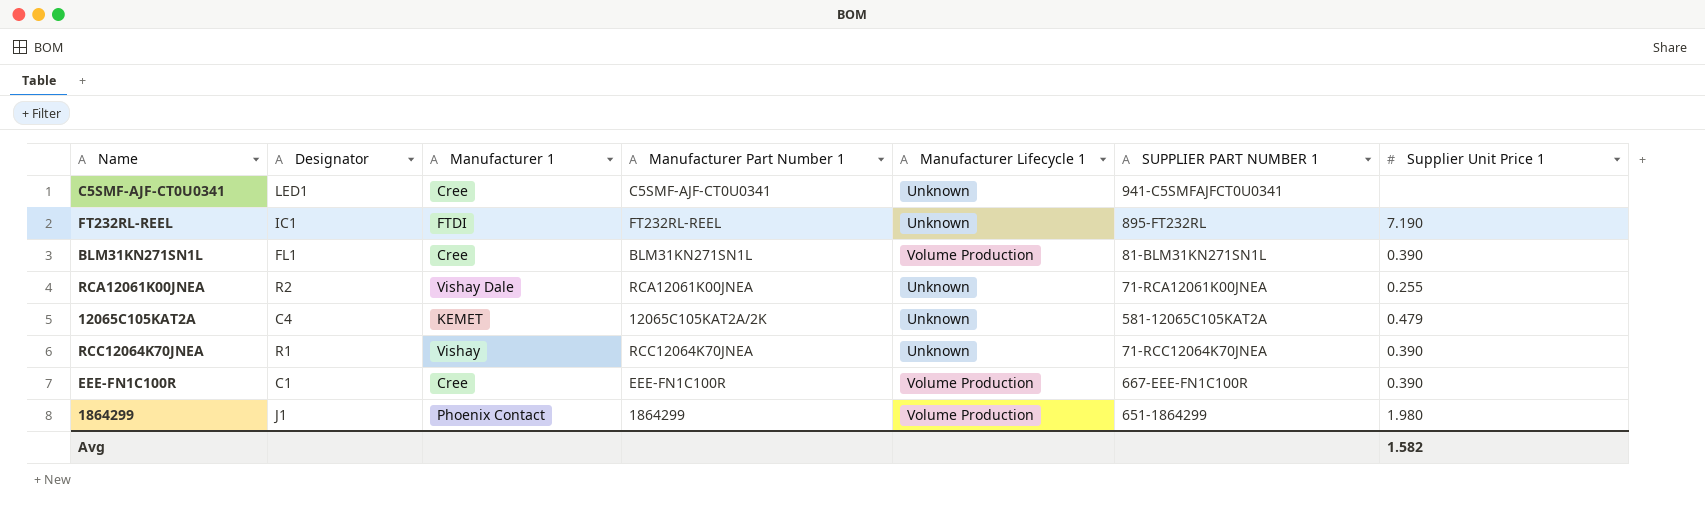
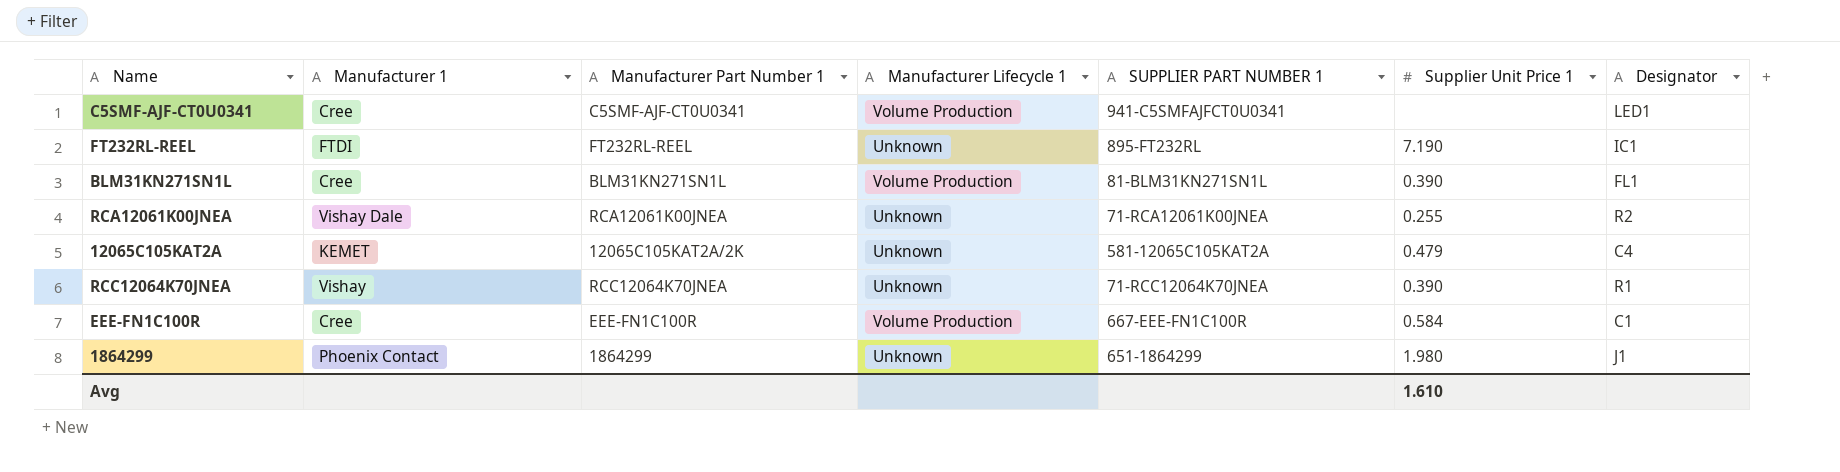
column Designator | position: 2 -> 7
C5SMF-AJF-CT0U0341 | Manufacturer Lifecycle 1: Unknown -> Volume Production
EEE-FN1C100R | Supplier Unit Price 1: 0.390 -> 0.584
1864299 | Manufacturer Lifecycle 1: Volume Production -> Unknown
Avg | Supplier Unit Price 1: 1.582 -> 1.610

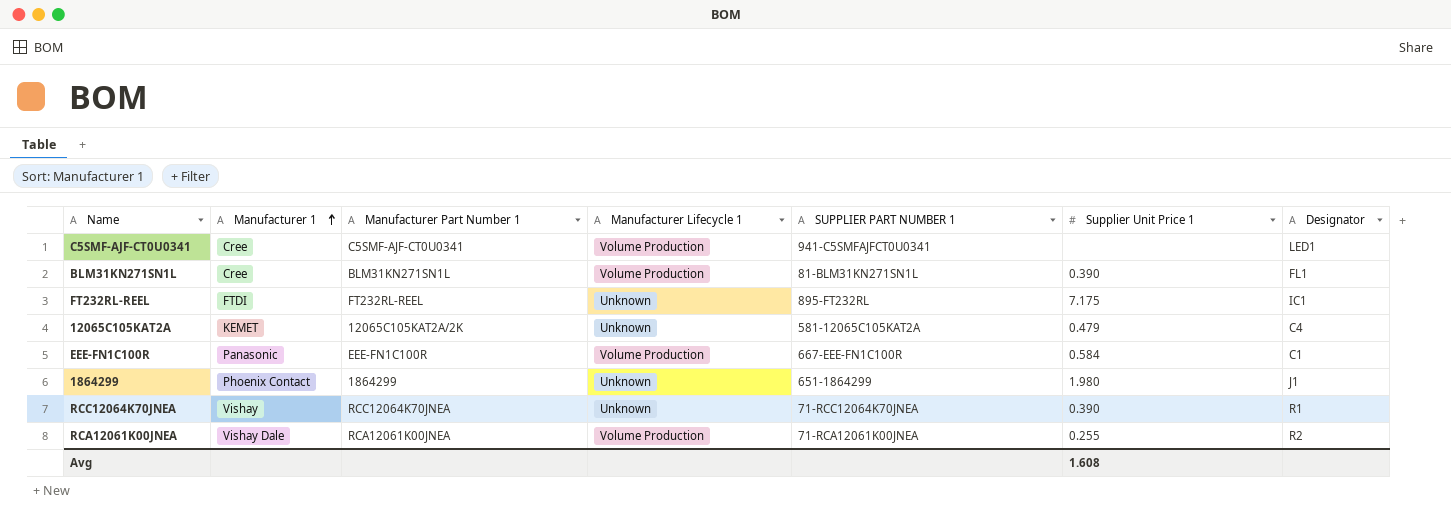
row order: none -> Manufacturer 1 ascending
FT232RL-REEL | Supplier Unit Price 1: 7.190 -> 7.175
EEE-FN1C100R | Manufacturer 1: Cree -> Panasonic
RCA12061K00JNEA | Manufacturer Lifecycle 1: Unknown -> Volume Production
Avg | Supplier Unit Price 1: 1.610 -> 1.608

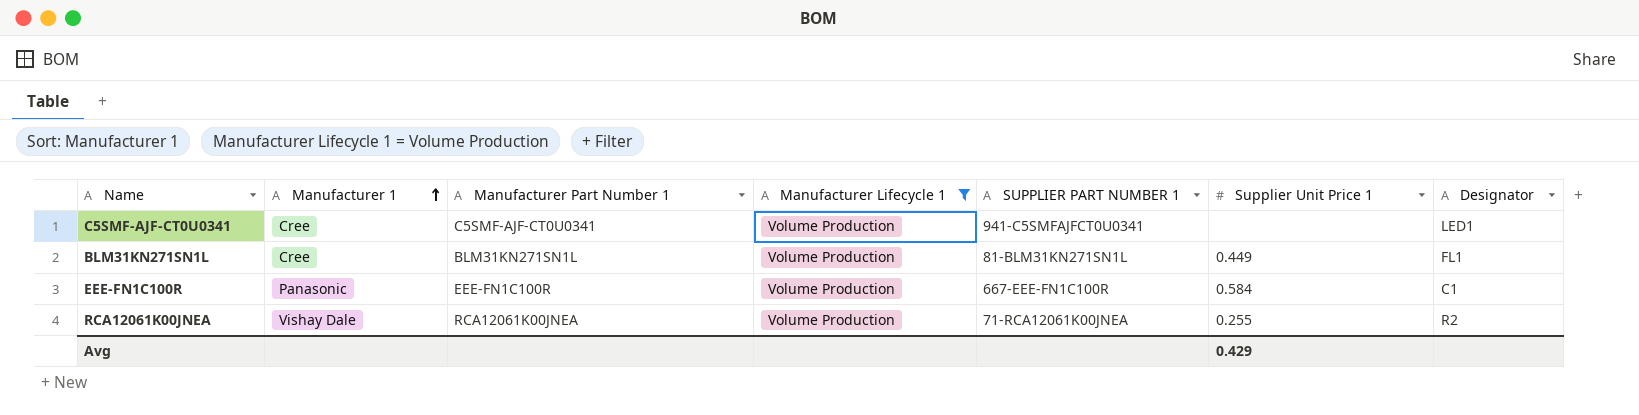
filter: none -> Manufacturer Lifecycle 1 = Volume Production
BLM31KN271SN1L | Supplier Unit Price 1: 0.390 -> 0.449
Avg | Supplier Unit Price 1: 1.608 -> 0.429

